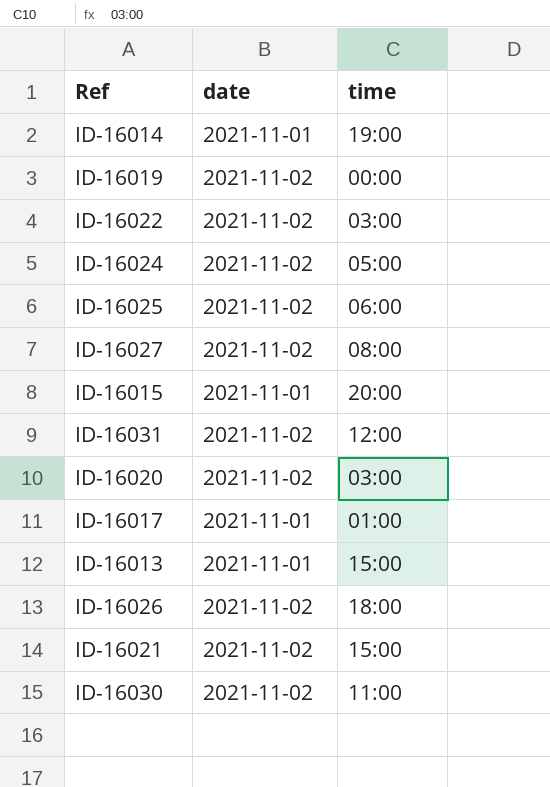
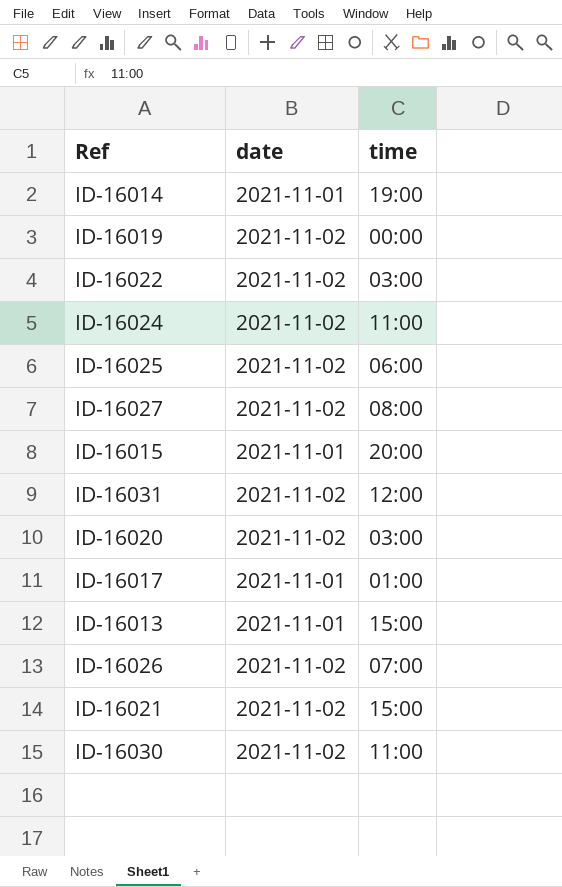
ID-16024 | time: 05:00 -> 11:00
ID-16026 | time: 18:00 -> 07:00

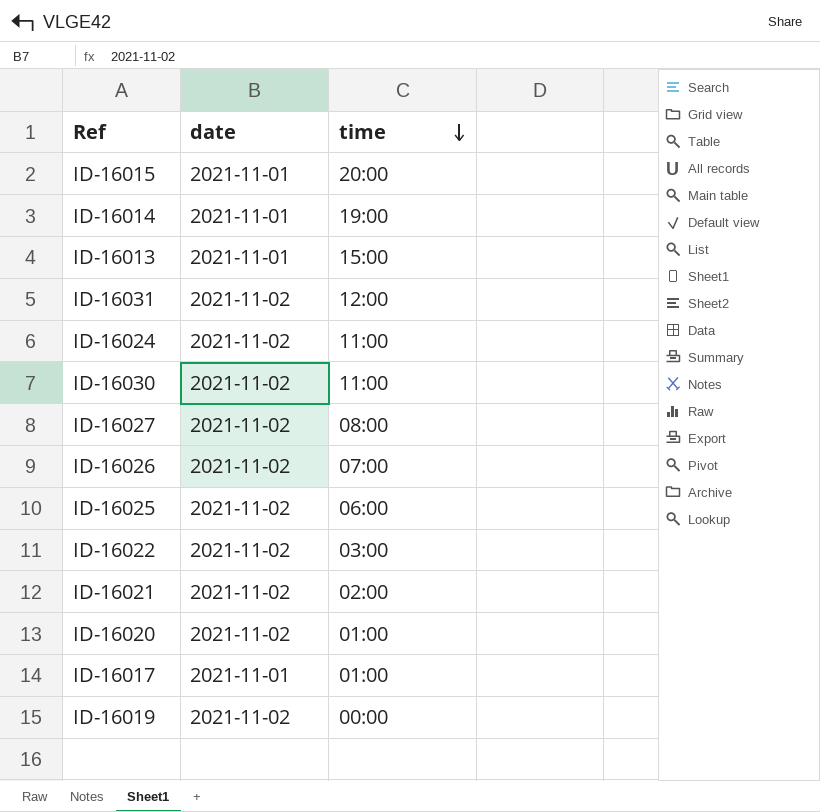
row order: none -> time descending
ID-16021 | time: 15:00 -> 02:00
ID-16020 | time: 03:00 -> 01:00

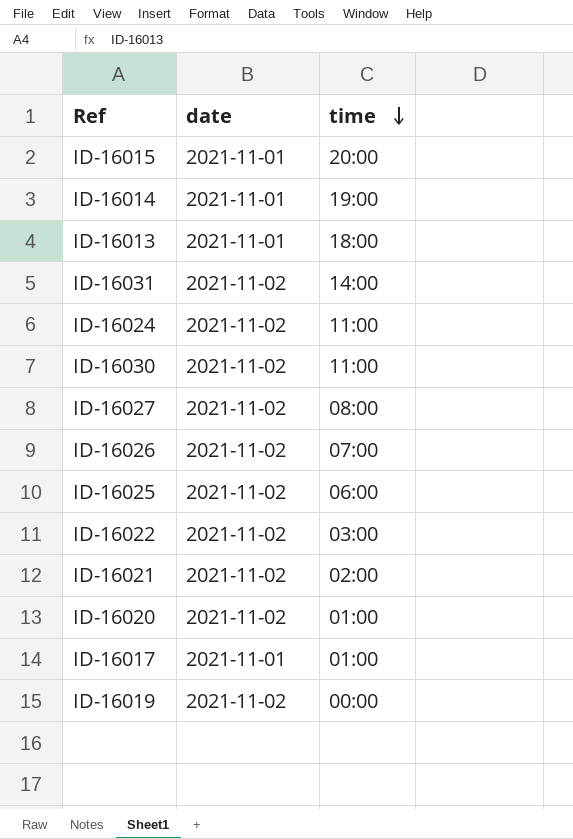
ID-16013 | time: 15:00 -> 18:00
ID-16031 | time: 12:00 -> 14:00

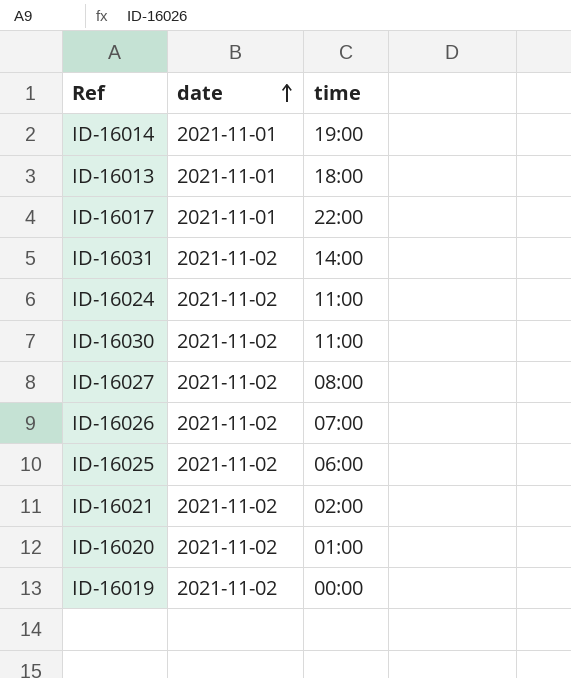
row order: time descending -> date ascending
row ID-16015: 2021-11-01 | 20:00 -> none
row ID-16022: 2021-11-02 | 03:00 -> none
ID-16017 | time: 01:00 -> 22:00

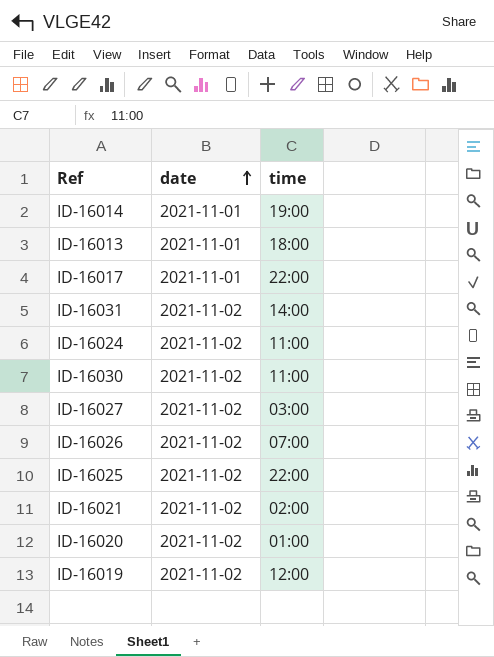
ID-16027 | time: 08:00 -> 03:00
ID-16025 | time: 06:00 -> 22:00
ID-16019 | time: 00:00 -> 12:00

